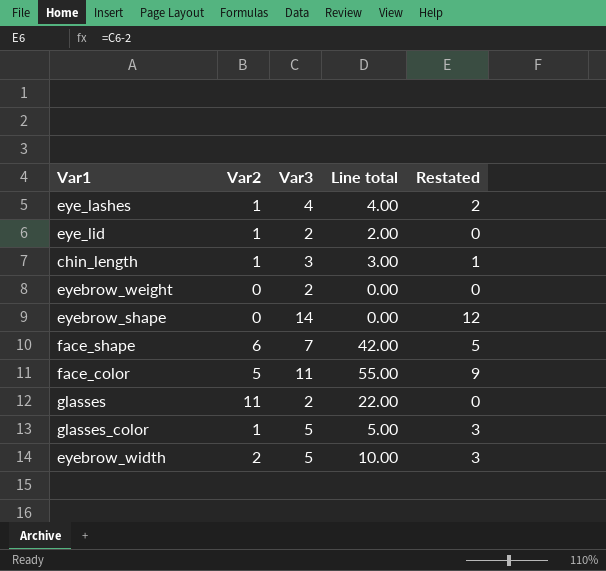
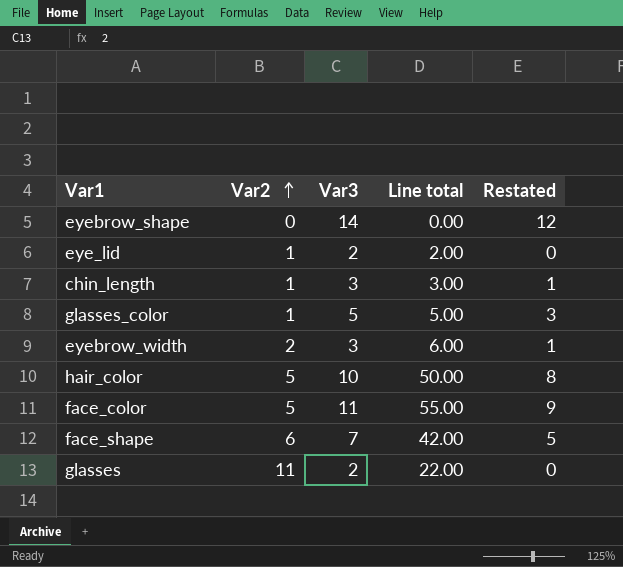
row order: none -> Var2 ascending
row eye_lashes: 1 | 4 | 4.00 | 2 -> none
row eyebrow_weight: 0 | 2 | 0.00 | 0 -> none
eyebrow_width | Var3: 5 -> 3
eyebrow_width | Line total: 10.00 -> 6.00
eyebrow_width | Restated: 3 -> 1
row hair_color: none -> 5 | 10 | 50.00 | 8

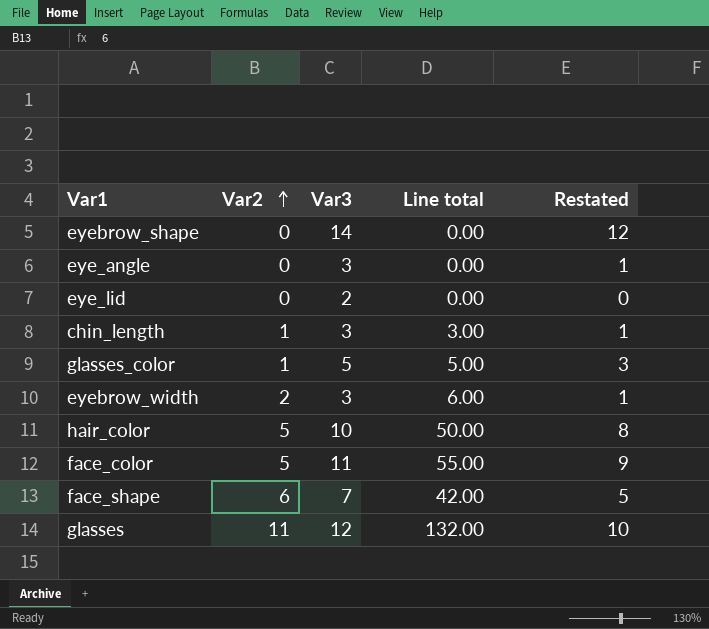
row eye_angle: none -> 0 | 3 | 0.00 | 1
eye_lid | Var2: 1 -> 0
eye_lid | Line total: 2.00 -> 0.00
glasses | Var3: 2 -> 12
glasses | Line total: 22.00 -> 132.00
glasses | Restated: 0 -> 10

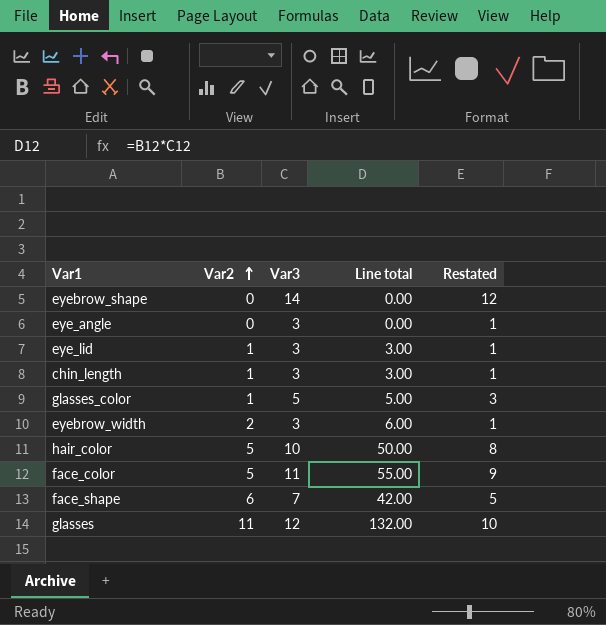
eye_lid | Var2: 0 -> 1
eye_lid | Var3: 2 -> 3
eye_lid | Line total: 0.00 -> 3.00
eye_lid | Restated: 0 -> 1

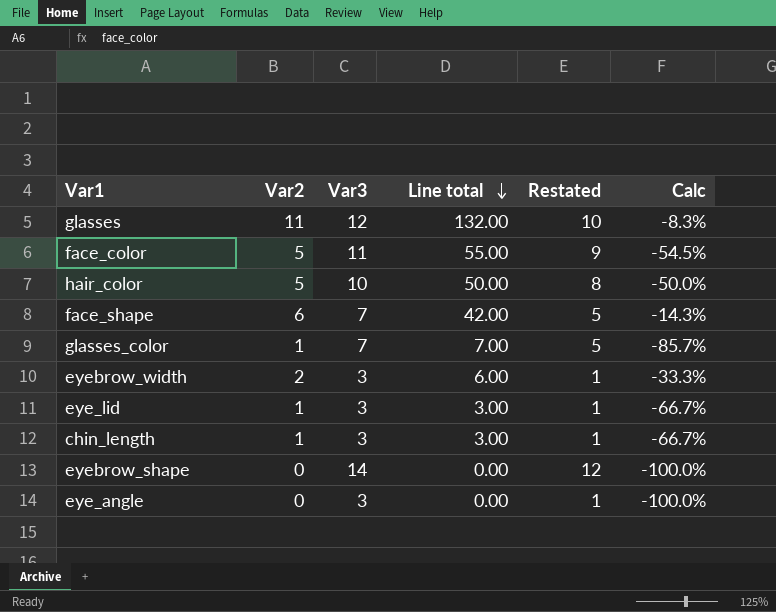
row order: Var2 ascending -> Line total descending
column Calc | formula: none -> ([Var2] - [Var3]) / [Var3]
glasses_color | Var3: 5 -> 7
glasses_color | Line total: 5.00 -> 7.00
glasses_color | Restated: 3 -> 5

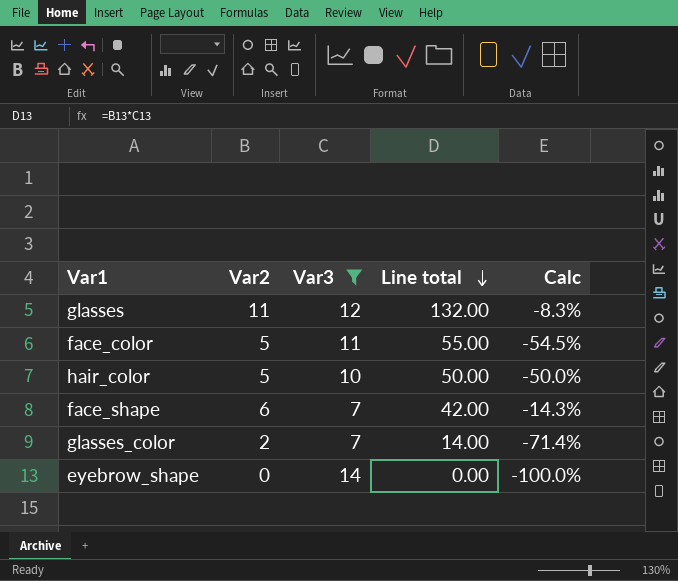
filter: none -> Var3 != 3
column Restated | formula: [Var3] - 2 -> none
glasses_color | Var2: 1 -> 2
glasses_color | Line total: 7.00 -> 14.00
glasses_color | Calc: -85.7% -> -71.4%

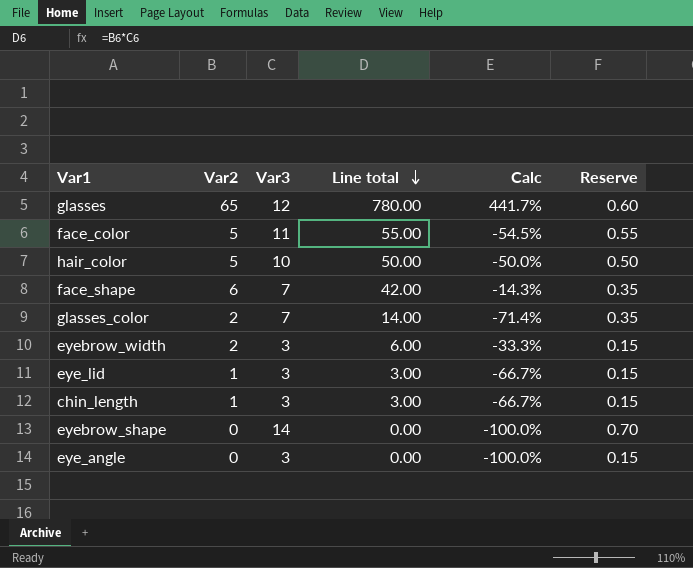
filter: Var3 != 3 -> none
column Reserve | formula: none -> [Var3] * 0.05
glasses | Var2: 11 -> 65
glasses | Line total: 132.00 -> 780.00
glasses | Calc: -8.3% -> 441.7%

